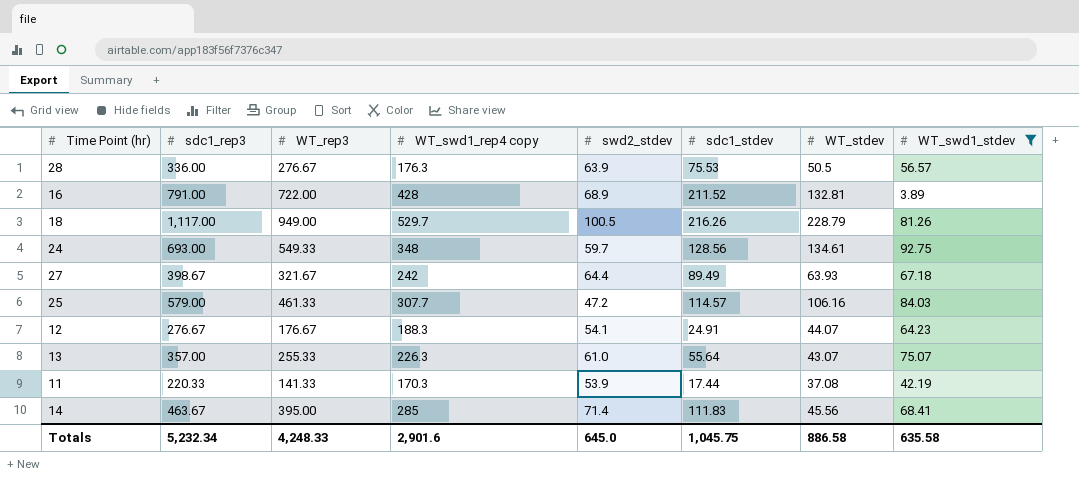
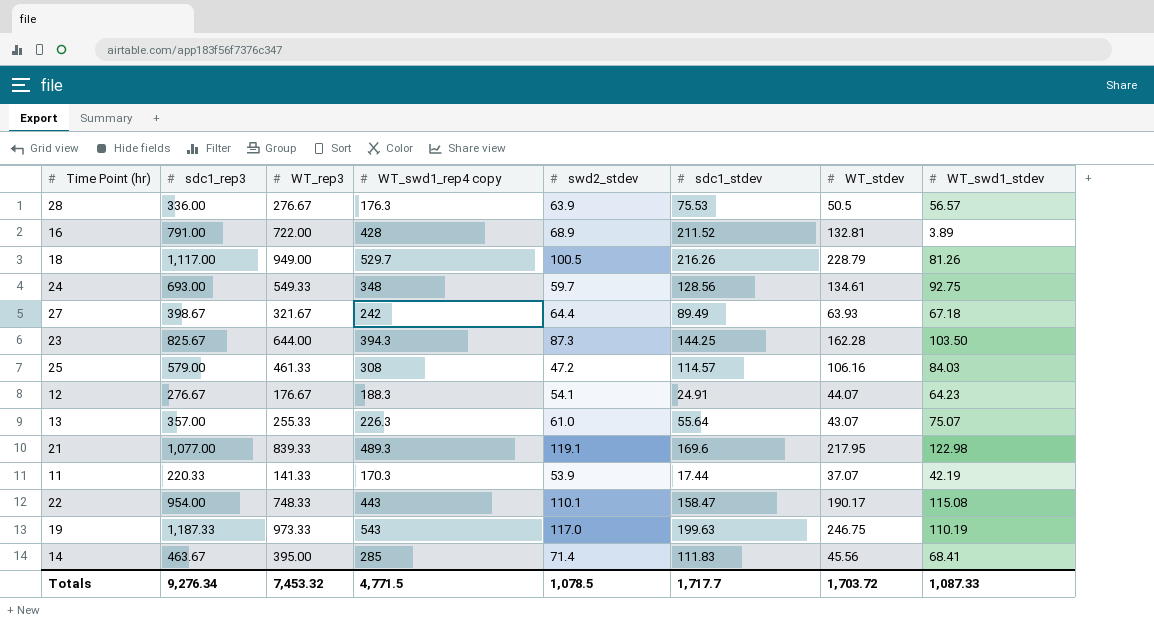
filter: WT_swd1_stdev <= 92.75 -> none
25 | WT_swd1_rep4 copy: 307.7 -> 308
11 | WT_stdev: 37.08 -> 37.07
Totals | sdc1_rep3: 5,232.34 -> 9,276.34
Totals | WT_rep3: 4,248.33 -> 7,453.32
Totals | WT_swd1_rep4 copy: 2,901.6 -> 4,771.5
Totals | swd2_stdev: 645.0 -> 1,078.5
Totals | sdc1_stdev: 1,045.75 -> 1,717.7
Totals | WT_stdev: 886.58 -> 1,703.72
Totals | WT_swd1_stdev: 635.58 -> 1,087.33

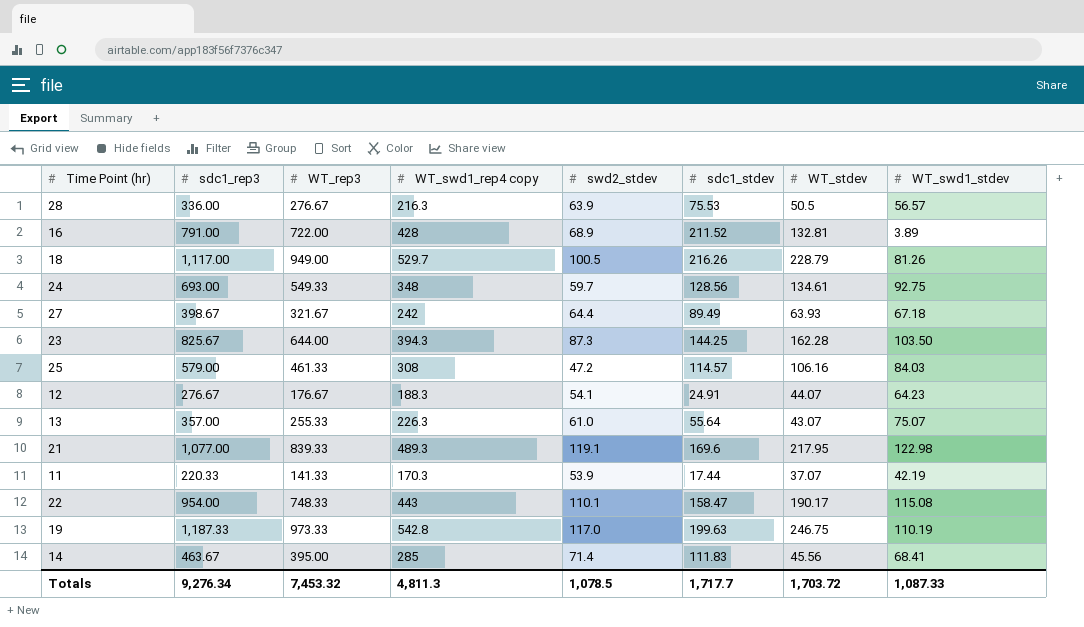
28 | WT_swd1_rep4 copy: 176.3 -> 216.3
19 | WT_swd1_rep4 copy: 543 -> 542.8
Totals | WT_swd1_rep4 copy: 4,771.5 -> 4,811.3

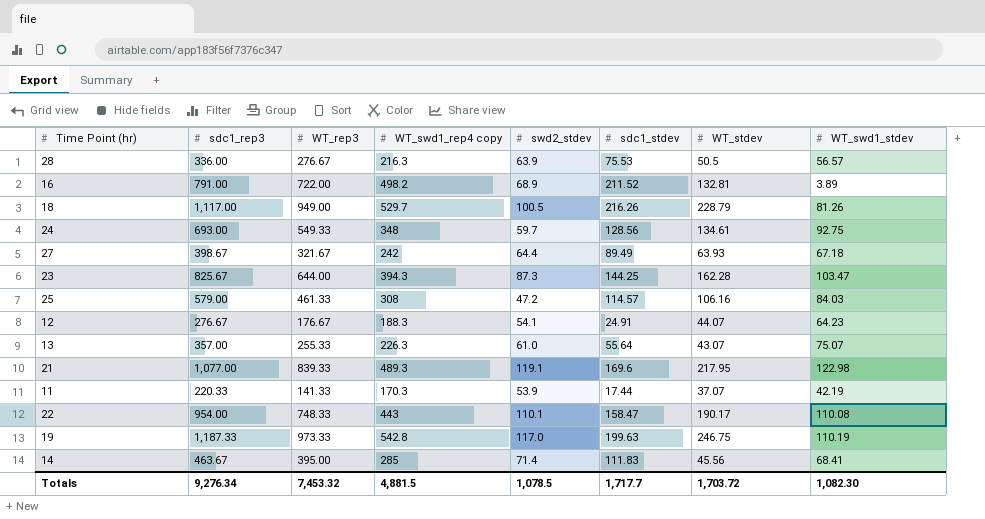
16 | WT_swd1_rep4 copy: 428 -> 498.2
23 | WT_swd1_stdev: 103.50 -> 103.47
22 | WT_swd1_stdev: 115.08 -> 110.08
Totals | WT_swd1_rep4 copy: 4,811.3 -> 4,881.5
Totals | WT_swd1_stdev: 1,087.33 -> 1,082.30

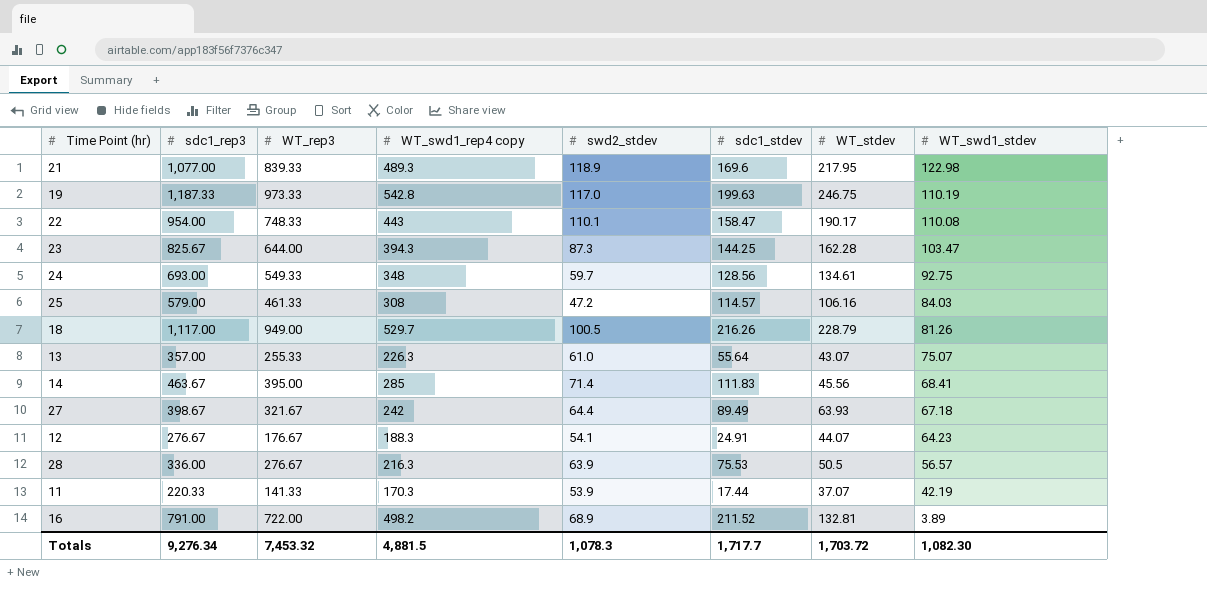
row order: none -> WT_swd1_stdev descending
21 | swd2_stdev: 119.1 -> 118.9
Totals | swd2_stdev: 1,078.5 -> 1,078.3

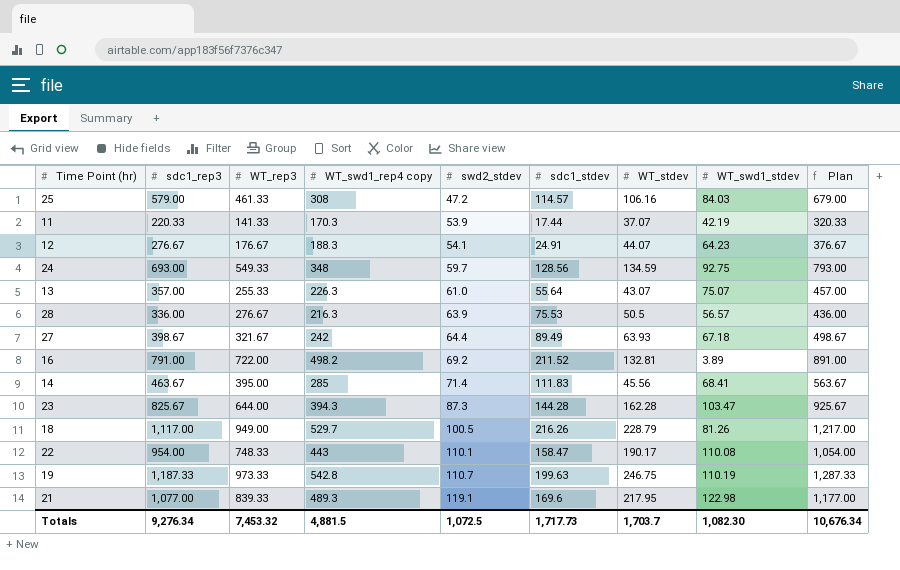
row order: WT_swd1_stdev descending -> swd2_stdev ascending
column Plan | formula: none -> [sdc1_rep3] + 100
24 | WT_stdev: 134.61 -> 134.59
16 | swd2_stdev: 68.9 -> 69.2
23 | sdc1_stdev: 144.25 -> 144.28
19 | swd2_stdev: 117.0 -> 110.7
21 | swd2_stdev: 118.9 -> 119.1
Totals | swd2_stdev: 1,078.3 -> 1,072.5
Totals | sdc1_stdev: 1,717.7 -> 1,717.73
Totals | WT_stdev: 1,703.72 -> 1,703.7

